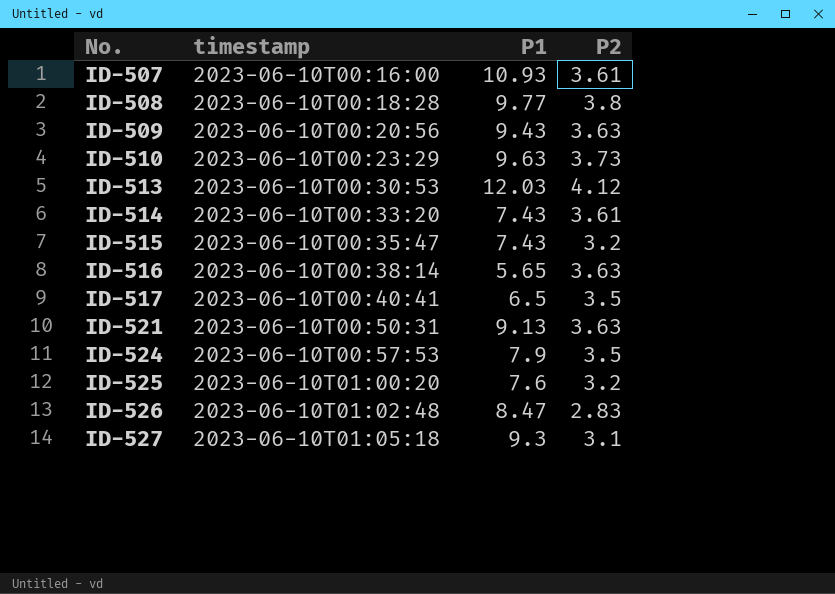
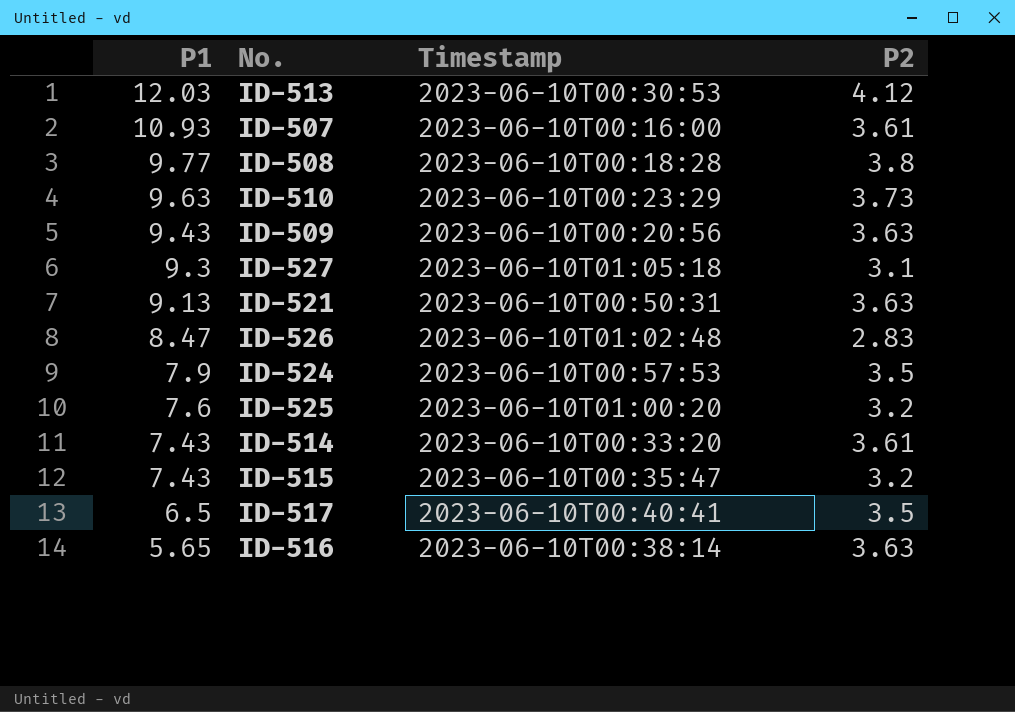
row order: No. ascending -> P1 descending
column P1 | position: 3 -> 1
column name: timestamp -> Timestamp

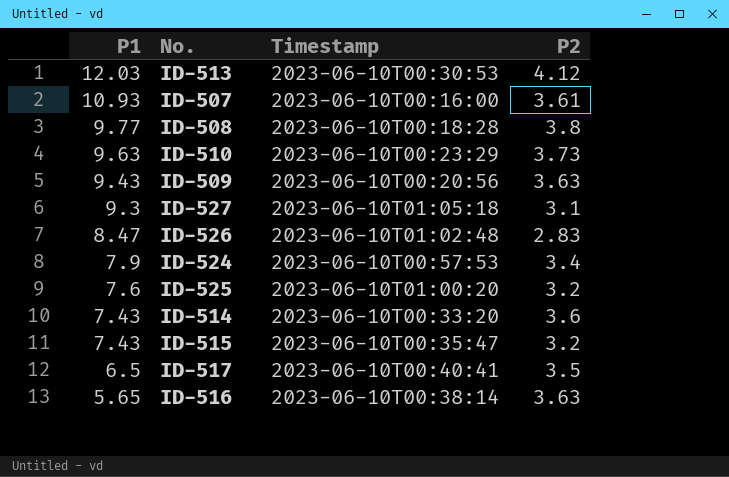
row ID-521: 9.13 | 2023-06-10T00:50:31 | 3.63 -> none
ID-524 | P2: 3.5 -> 3.4
ID-514 | P2: 3.61 -> 3.6

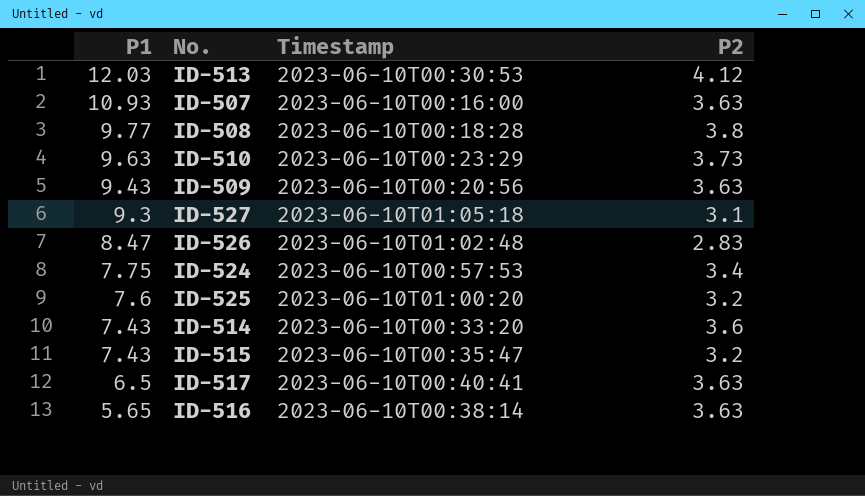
ID-507 | P2: 3.61 -> 3.63
ID-524 | P1: 7.9 -> 7.75
ID-517 | P2: 3.5 -> 3.63

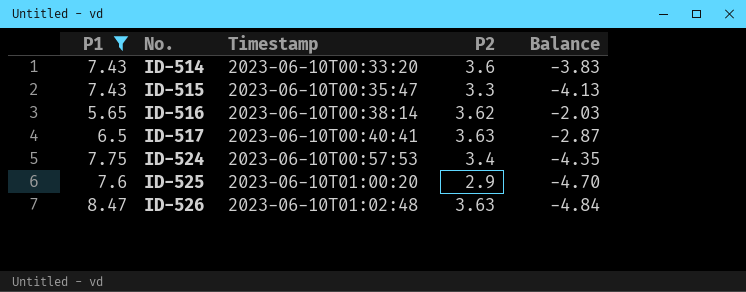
filter: none -> P1 <= 8.47
row order: P1 descending -> No. ascending
column Balance | formula: none -> [P2] - [P1]
ID-515 | P2: 3.2 -> 3.3
ID-516 | P2: 3.63 -> 3.62
ID-525 | P2: 3.2 -> 2.9
ID-526 | P2: 2.83 -> 3.63

